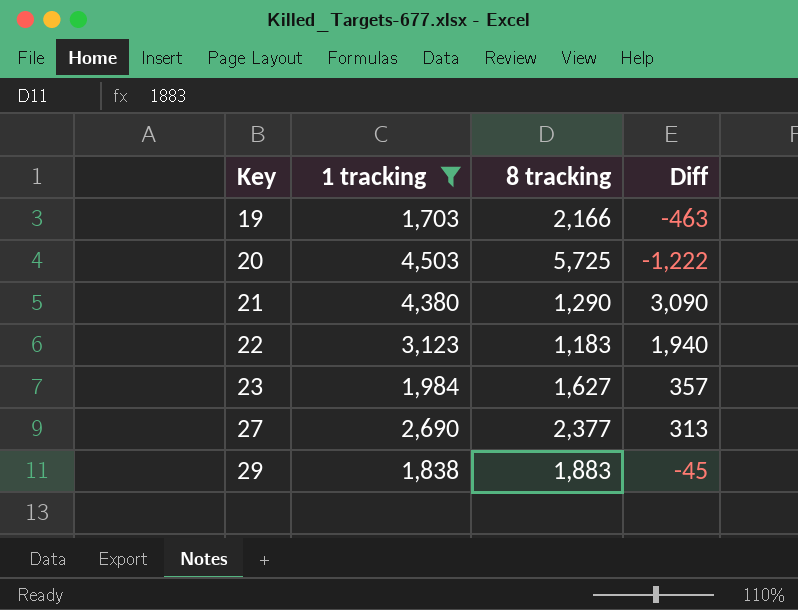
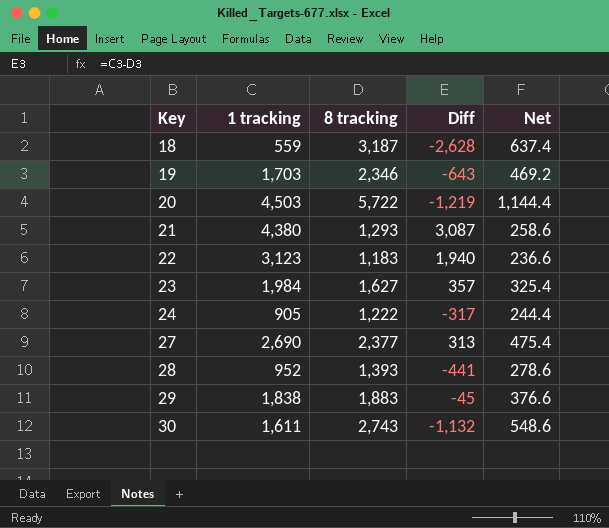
filter: 1 tracking >= 1,703 -> none
column Net | formula: none -> [8 tracking] * 0.2
19 | 8 tracking: 2,166 -> 2,346
19 | Diff: -463 -> -643
20 | 8 tracking: 5,725 -> 5,722
20 | Diff: -1,222 -> -1,219
21 | 8 tracking: 1,290 -> 1,293
21 | Diff: 3,090 -> 3,087

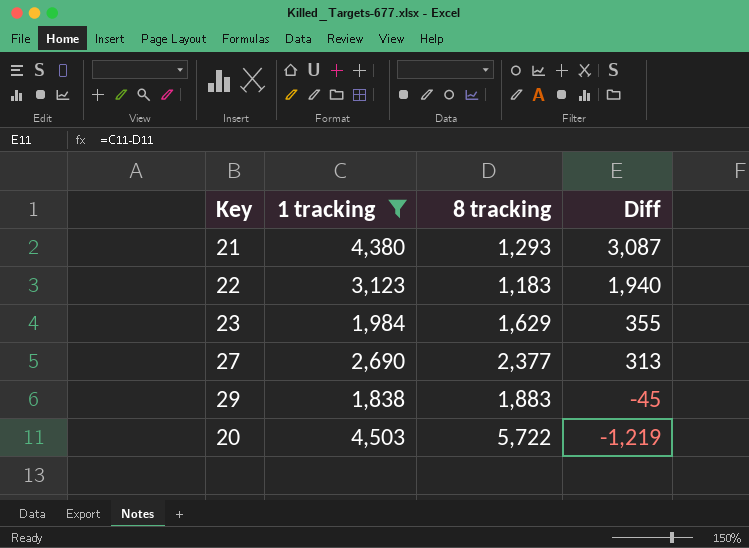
filter: none -> 1 tracking >= 1,838
row order: Key ascending -> Diff descending
column Net | formula: [8 tracking] * 0.2 -> none
23 | 8 tracking: 1,627 -> 1,629
23 | Diff: 357 -> 355

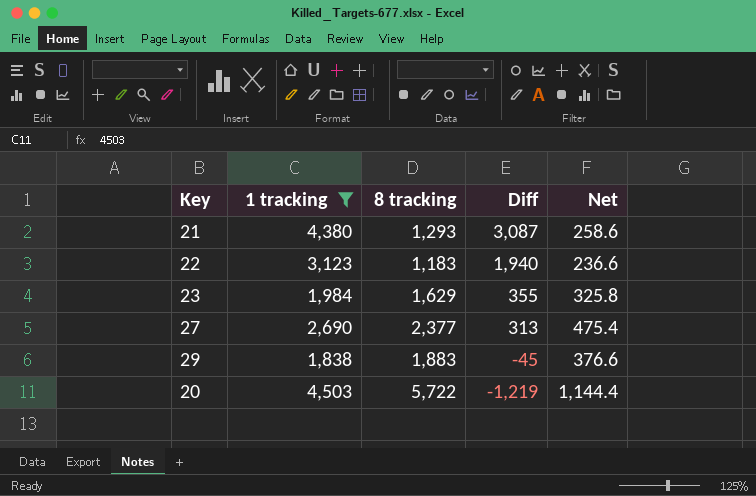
column Net | formula: none -> [8 tracking] * 0.2

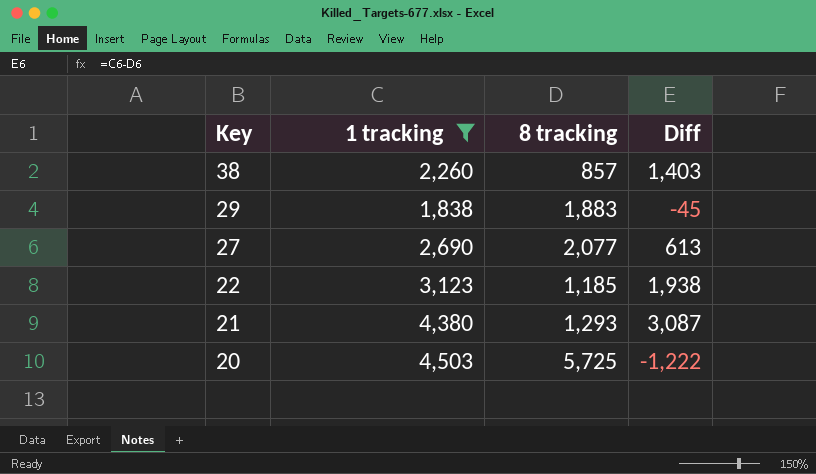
row order: Diff descending -> Key descending
column Net | formula: [8 tracking] * 0.2 -> none
row 23: 1,984 | 1,629 | 355 | 325.8 -> none
row 38: none -> 2,260 | 857 | 1,403
27 | 8 tracking: 2,377 -> 2,077
27 | Diff: 313 -> 613
22 | 8 tracking: 1,183 -> 1,185
22 | Diff: 1,940 -> 1,938
20 | 8 tracking: 5,722 -> 5,725
20 | Diff: -1,219 -> -1,222

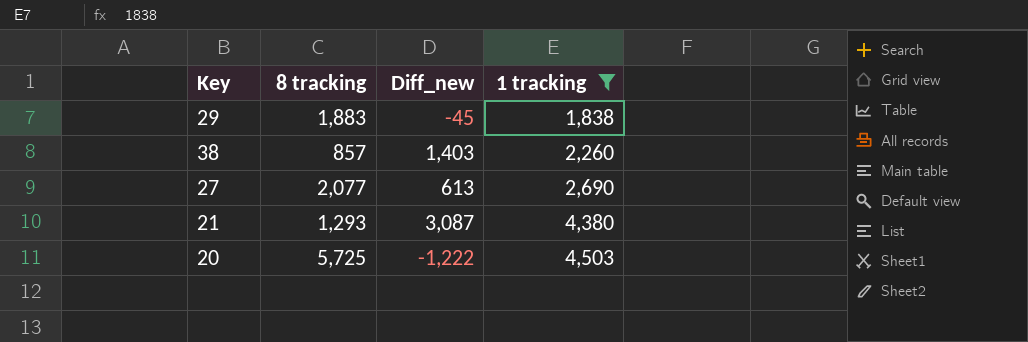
row order: Key descending -> 1 tracking ascending
column name: Diff -> Diff_new
column 1 tracking | position: 2 -> 4
row 22: 3,123 | 1,185 | 1,938 -> none

